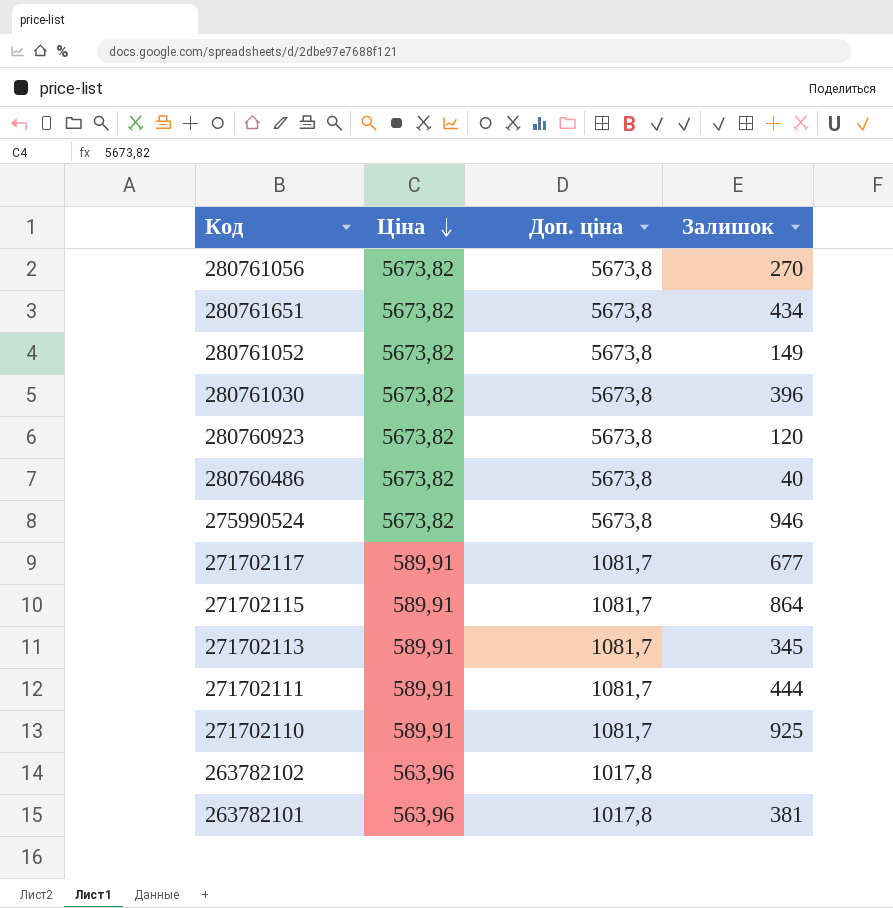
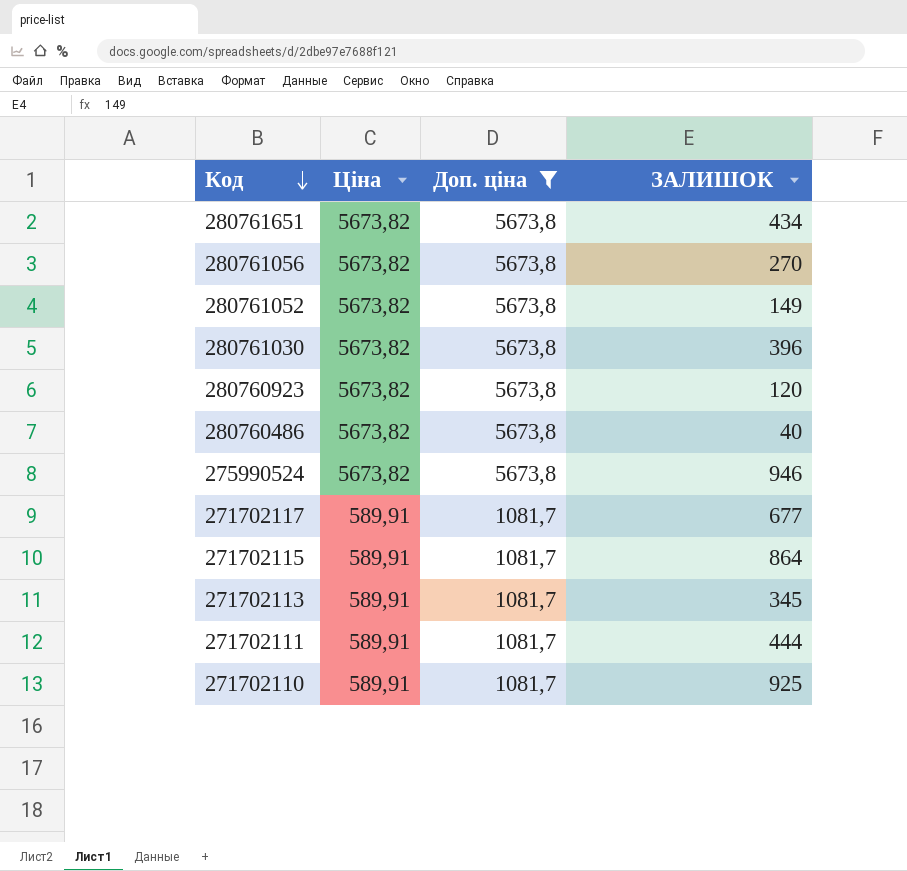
filter: none -> Доп. ціна != 1017,8
row order: Ціна descending -> Код descending
column name: Залишок -> ЗАЛИШОК

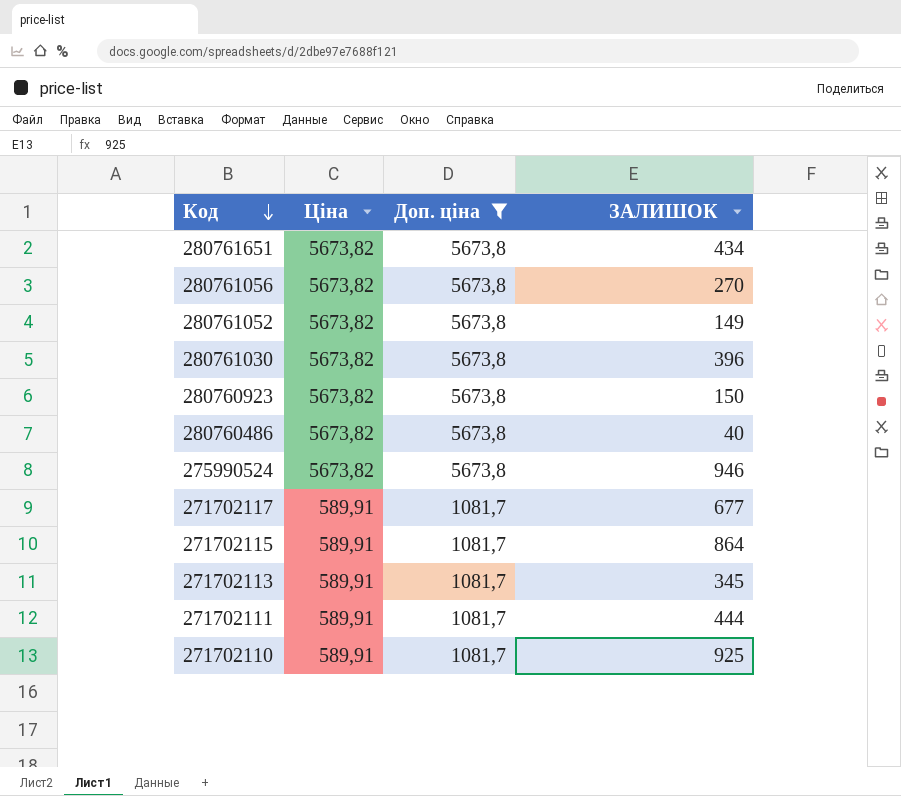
280760923 | ЗАЛИШОК: 120 -> 150

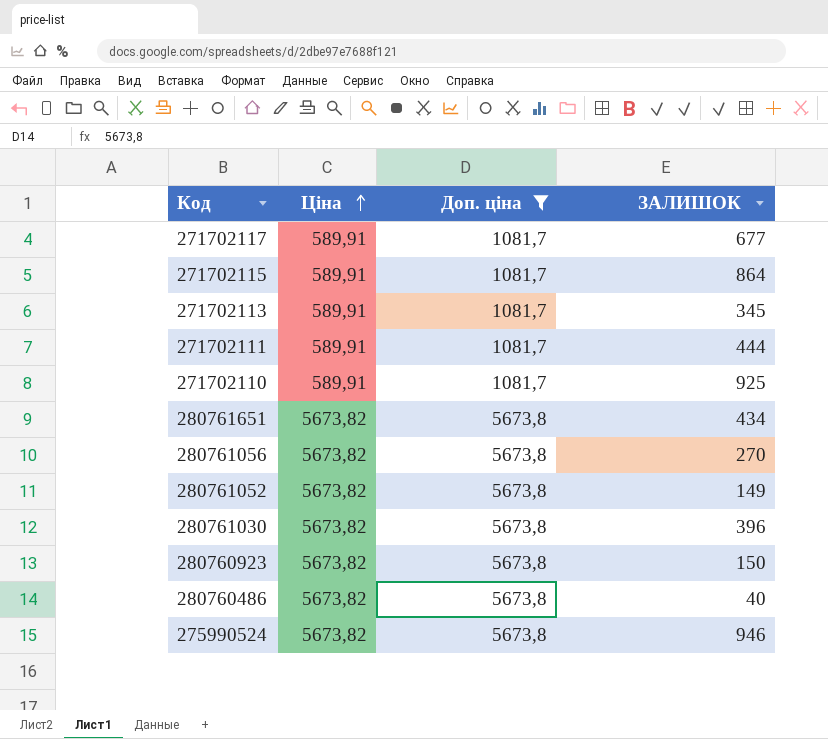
row order: Код descending -> Ціна ascending

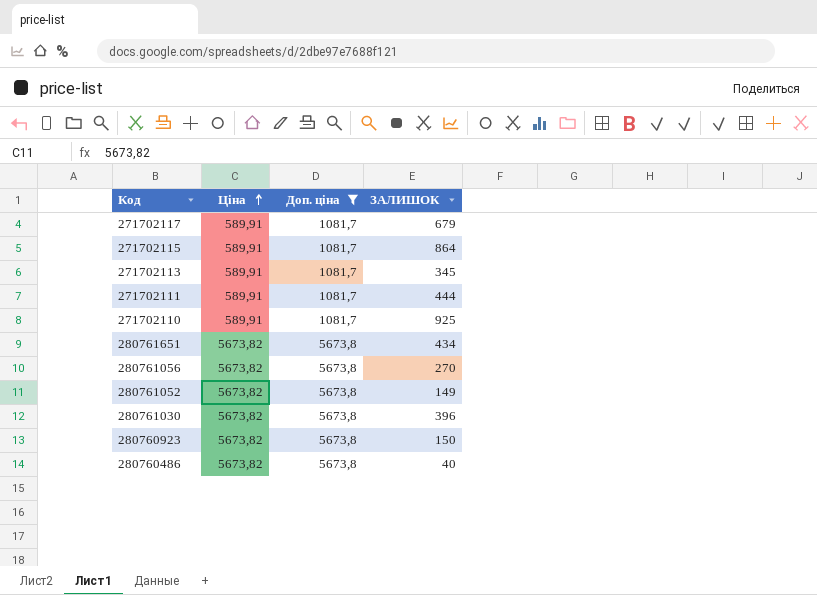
row 275990524: 5673,82 | 5673,8 | 946 -> none
271702117 | ЗАЛИШОК: 677 -> 679

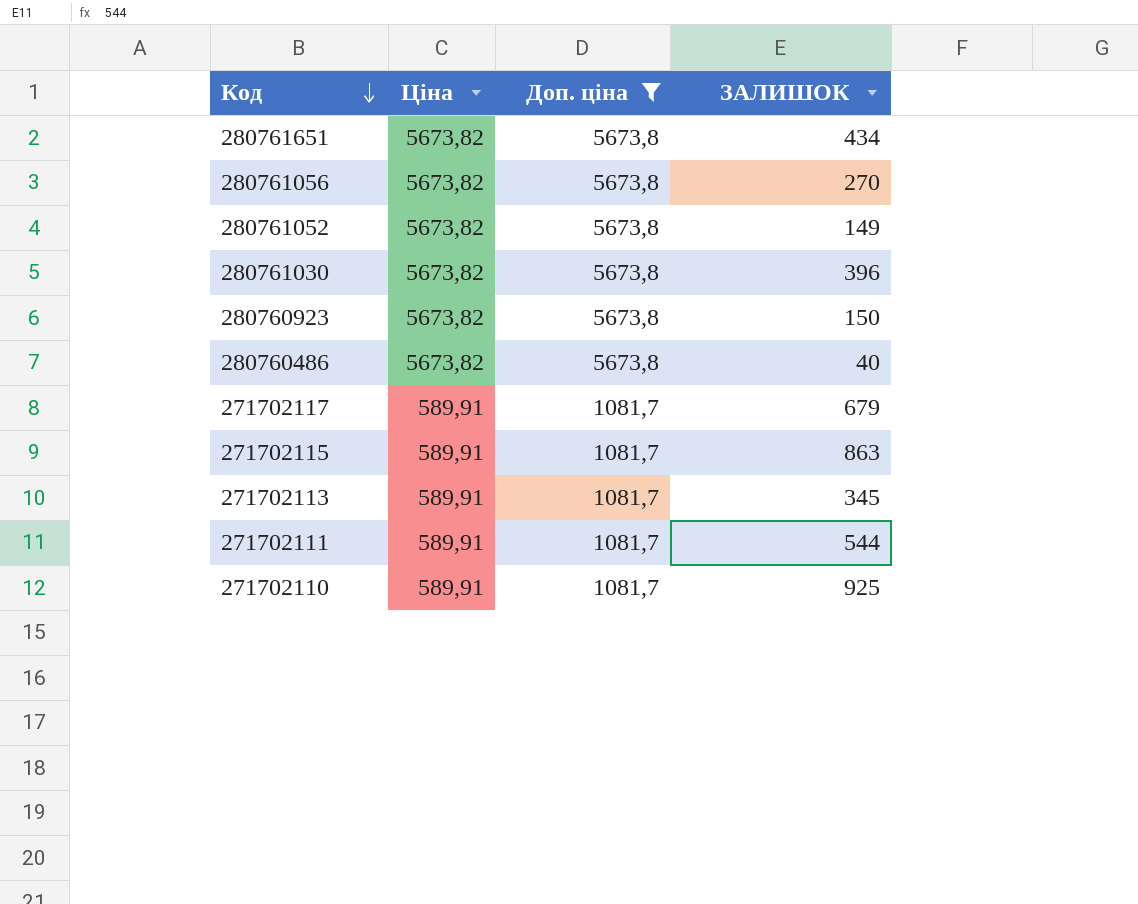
row order: Ціна ascending -> Код descending
271702115 | ЗАЛИШОК: 864 -> 863
271702111 | ЗАЛИШОК: 444 -> 544

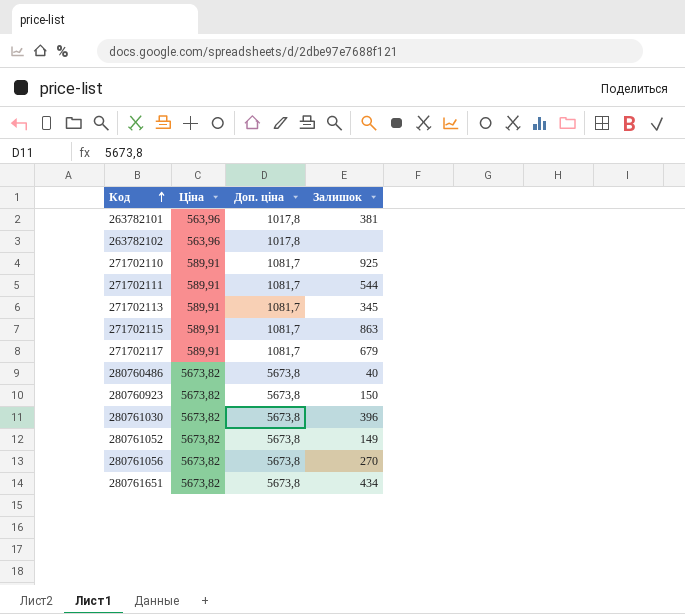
filter: Доп. ціна != 1017,8 -> none
row order: Код descending -> Код ascending
column name: ЗАЛИШОК -> Залишок

